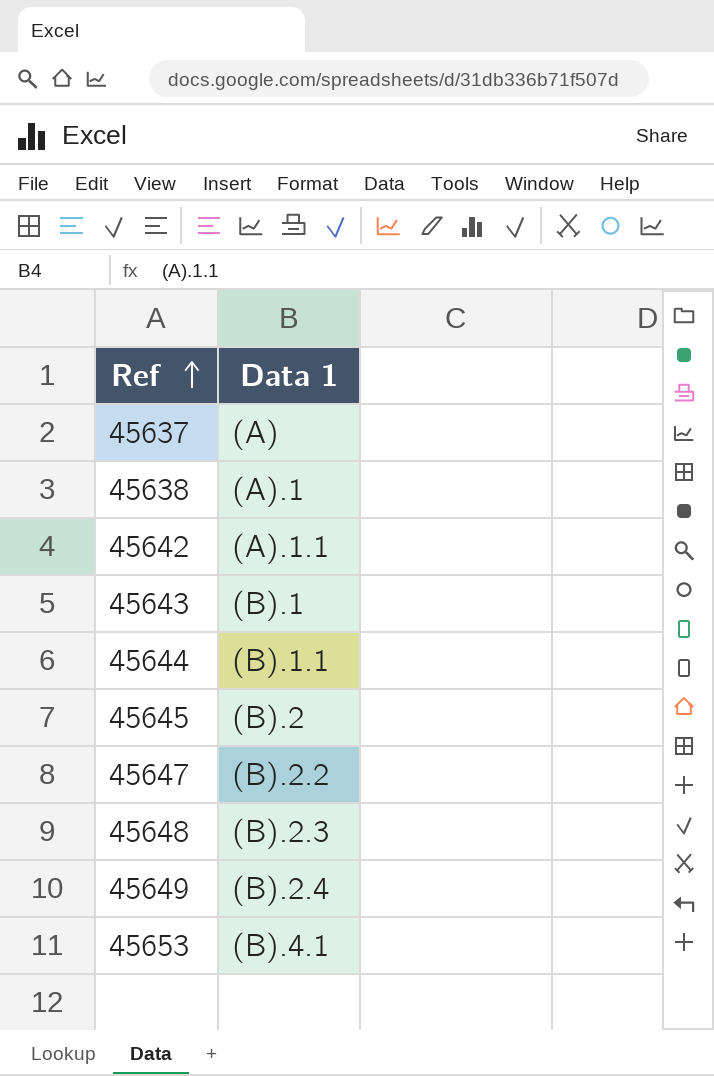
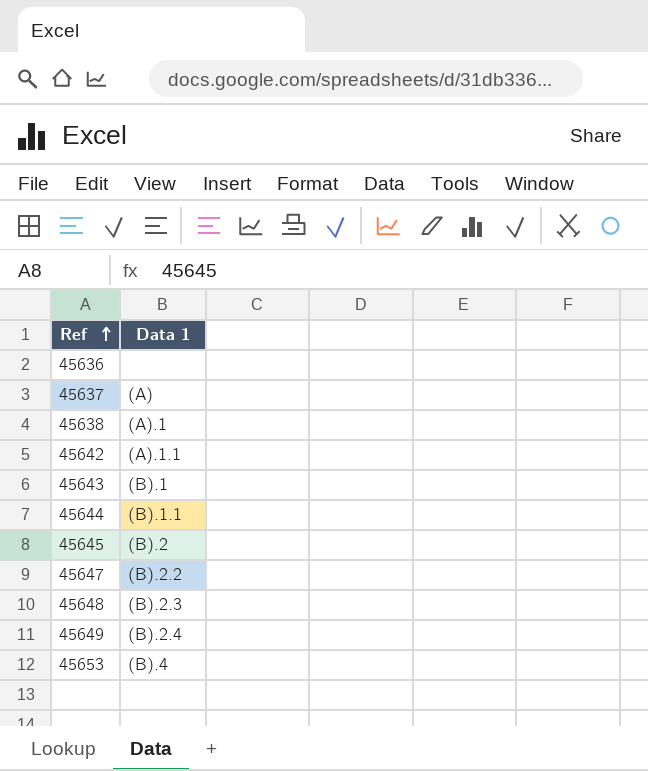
row 45636: none -> none
45653 | Data 1: (B).4.1 -> (B).4

